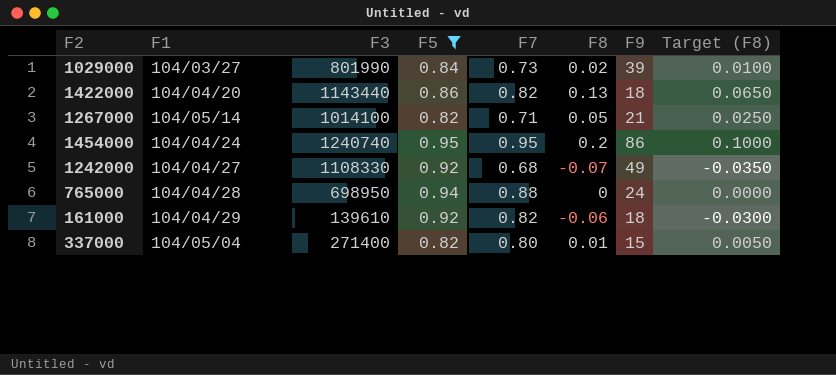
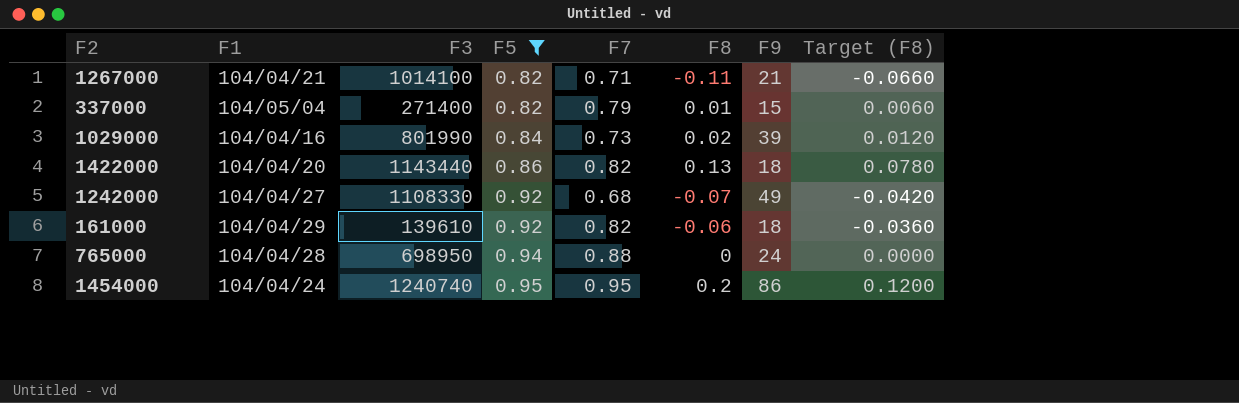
row order: none -> F5 ascending
column Target (F8) | formula: [F8] * 0.5 -> [F8] * 0.6
1267000 | F1: 104/05/14 -> 104/04/21
1267000 | F8: 0.05 -> -0.11
337000 | F7: 0.80 -> 0.79
1029000 | F1: 104/03/27 -> 104/04/16

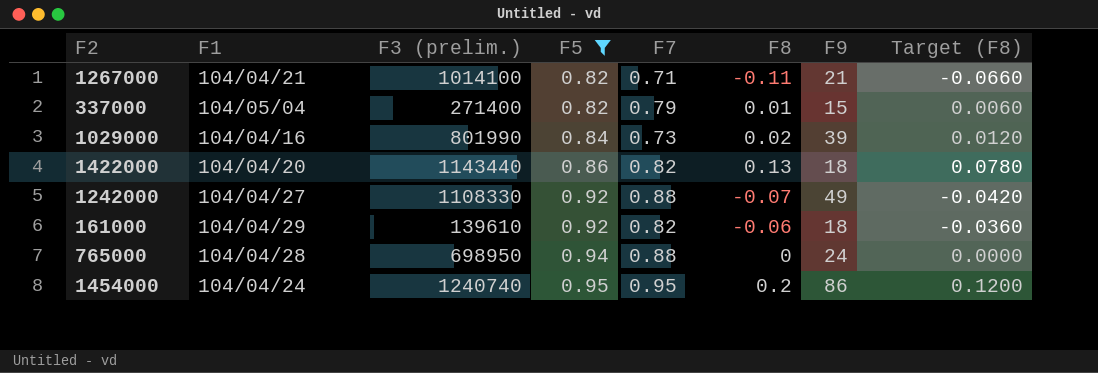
column name: F3 -> F3 (prelim.)
1242000 | F7: 0.68 -> 0.88

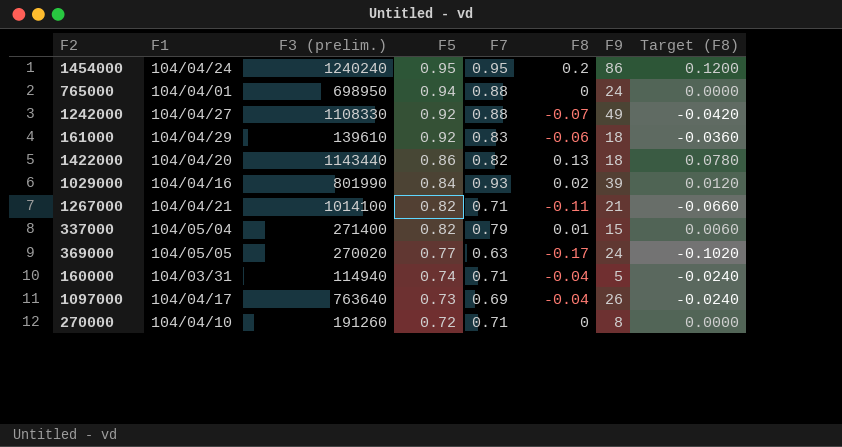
filter: F5 >= 0.82 -> none
row order: F5 ascending -> F5 descending
1454000 | F3 (prelim.): 1240740 -> 1240240
765000 | F1: 104/04/28 -> 104/04/01
161000 | F7: 0.82 -> 0.83
1029000 | F7: 0.73 -> 0.93

